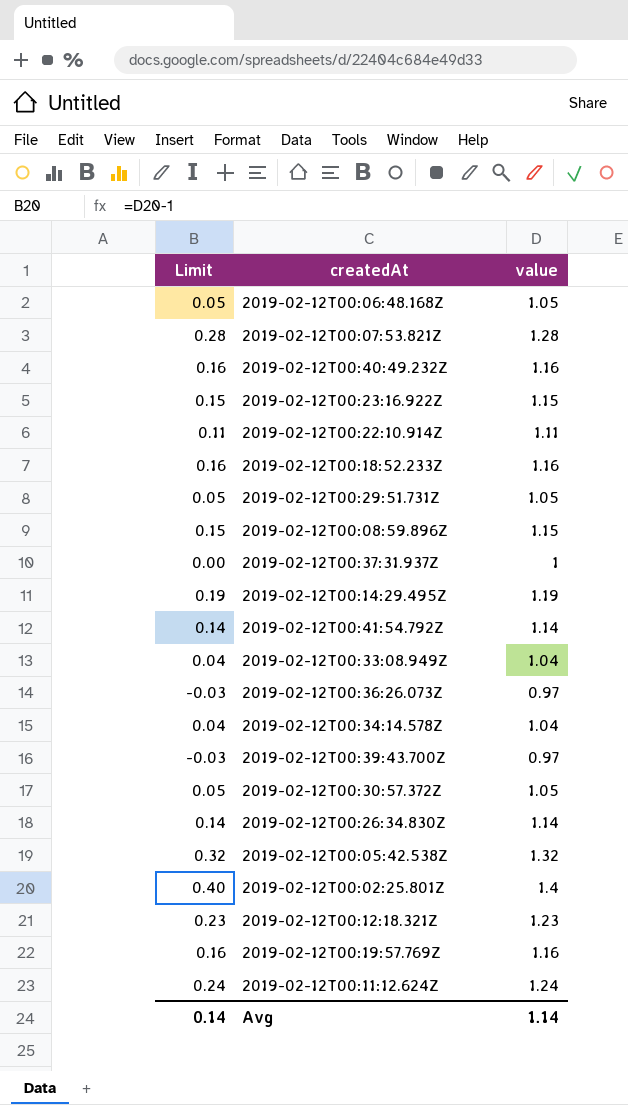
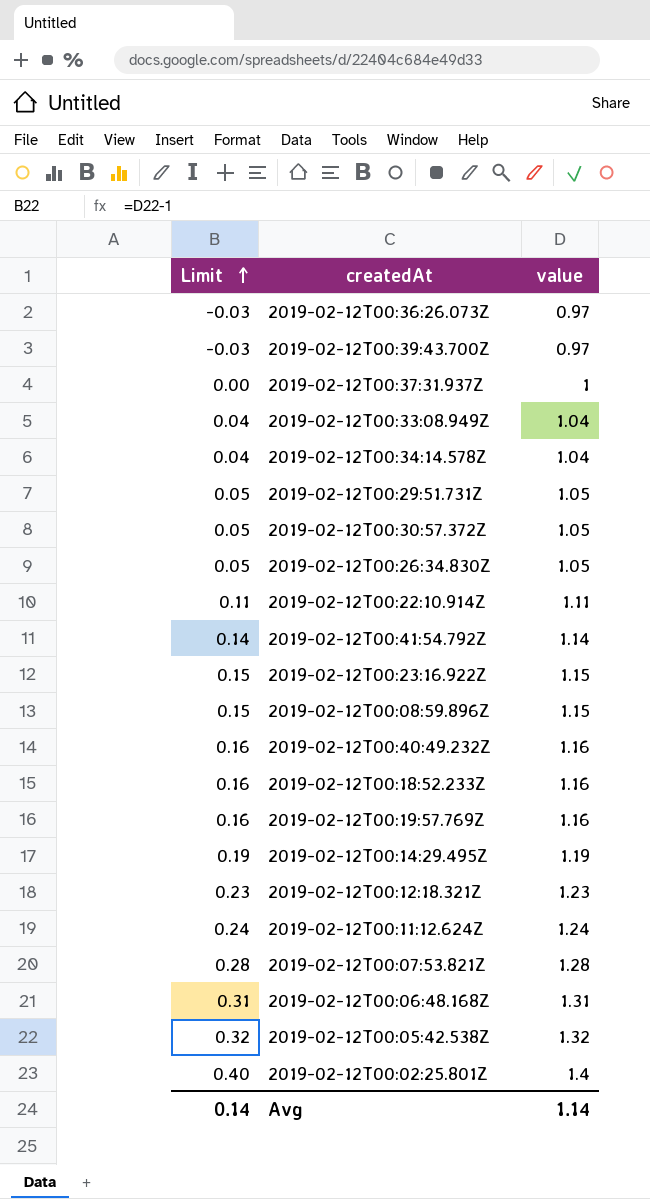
row order: none -> Limit ascending
2019-02-12T00:26:34.830Z | Limit: 0.14 -> 0.05
2019-02-12T00:26:34.830Z | value: 1.14 -> 1.05
2019-02-12T00:06:48.168Z | Limit: 0.05 -> 0.31
2019-02-12T00:06:48.168Z | value: 1.05 -> 1.31

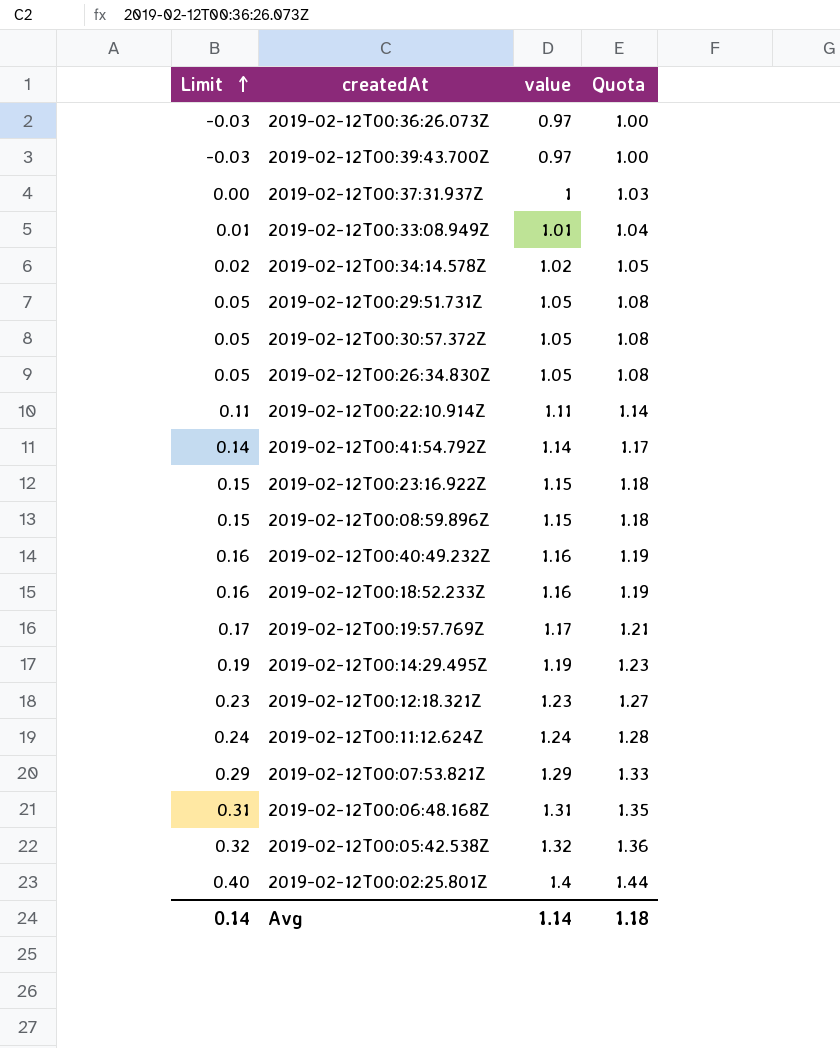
column Quota | formula: none -> [value] * 1.03
2019-02-12T00:33:08.949Z | Limit: 0.04 -> 0.01
2019-02-12T00:33:08.949Z | value: 1.04 -> 1.01
2019-02-12T00:34:14.578Z | Limit: 0.04 -> 0.02
2019-02-12T00:34:14.578Z | value: 1.04 -> 1.02
2019-02-12T00:19:57.769Z | Limit: 0.16 -> 0.17
2019-02-12T00:19:57.769Z | value: 1.16 -> 1.17
2019-02-12T00:07:53.821Z | Limit: 0.28 -> 0.29
2019-02-12T00:07:53.821Z | value: 1.28 -> 1.29

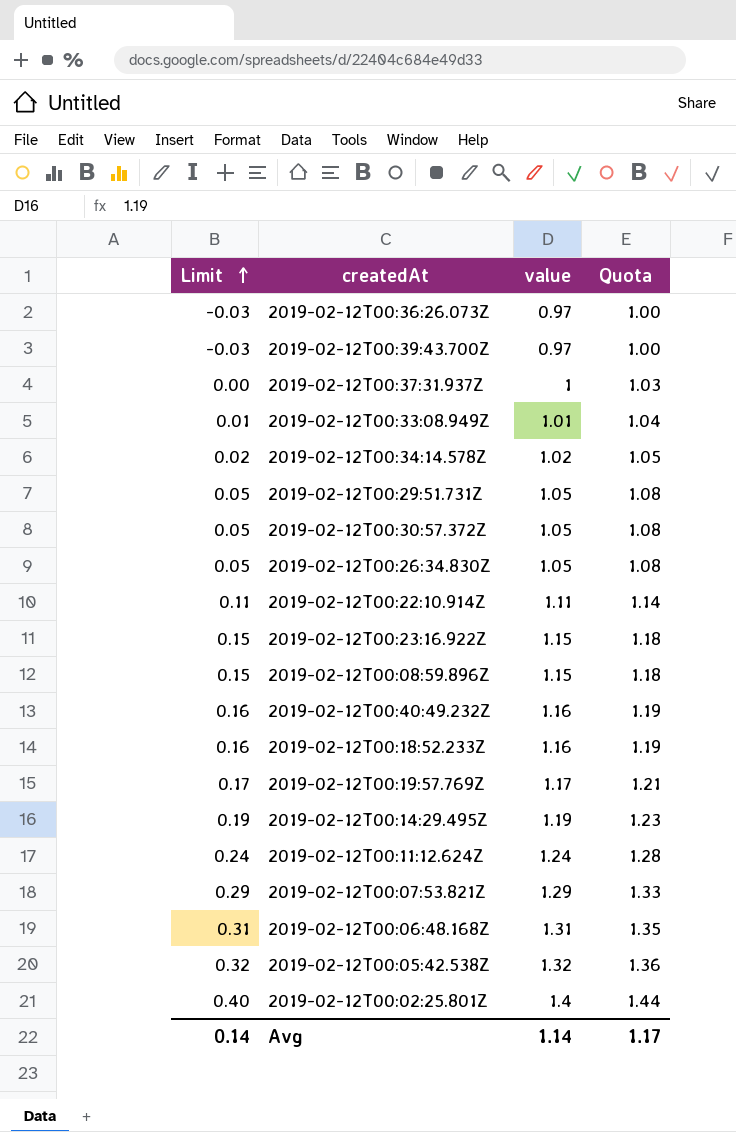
row 2019-02-12T00:41:54.792Z: 0.14 | 1.14 | 1.17 -> none
row 2019-02-12T00:12:18.321Z: 0.23 | 1.23 | 1.27 -> none
Avg | Quota: 1.18 -> 1.17

